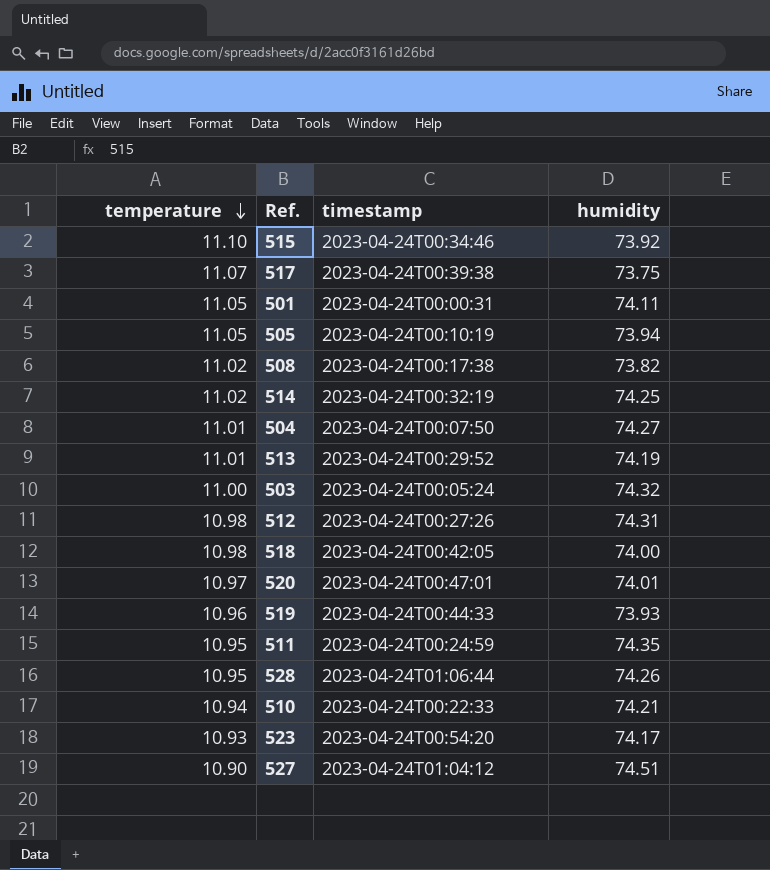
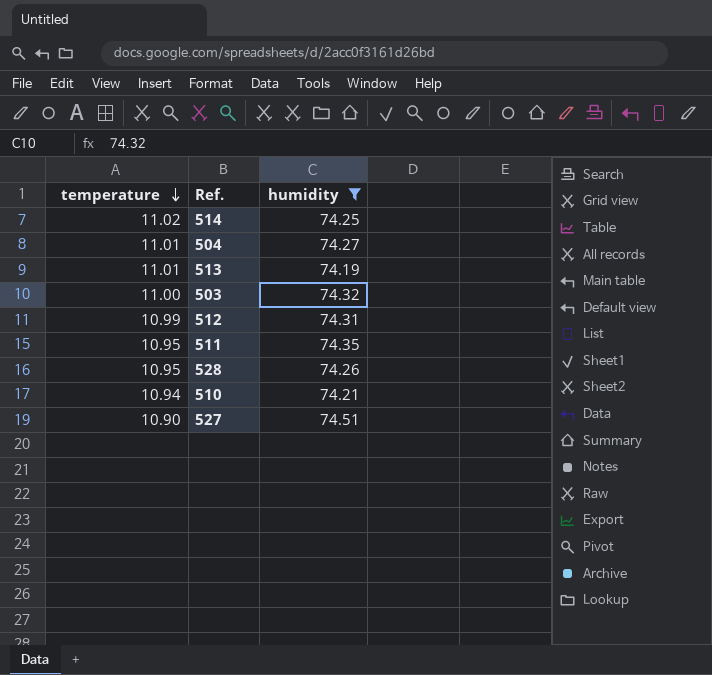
filter: none -> humidity >= 74.19
column timestamp | position: 3 -> none
512 | temperature: 10.98 -> 10.99

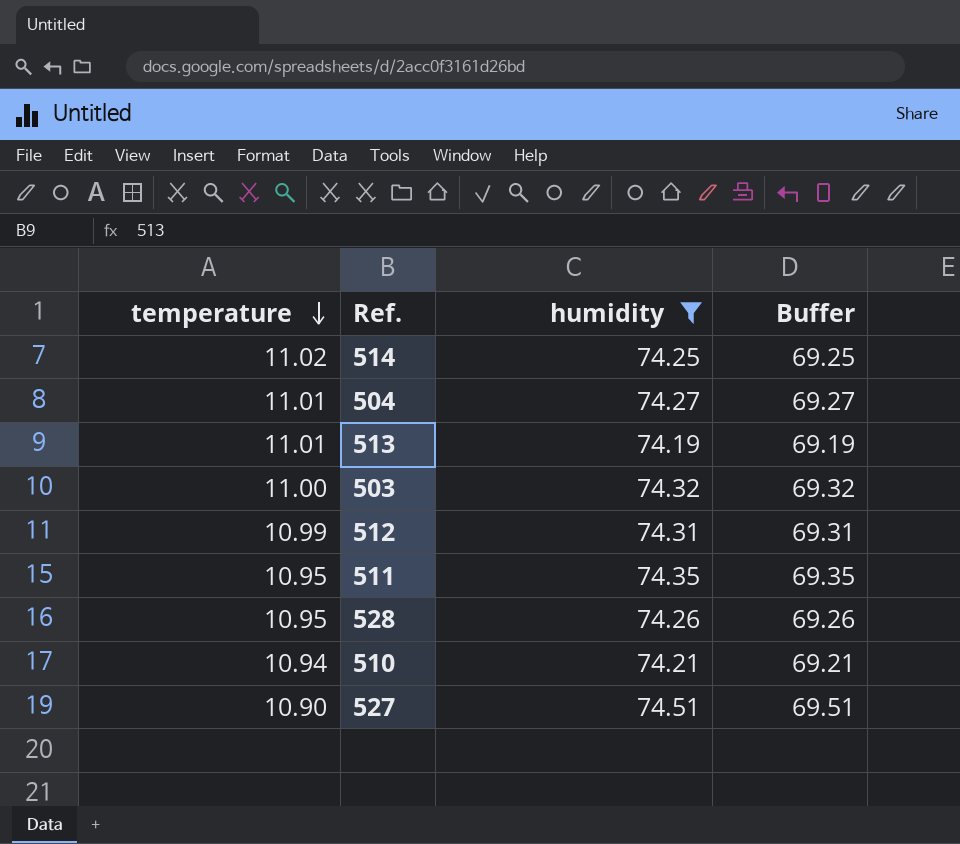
column Buffer | formula: none -> [humidity] - 5

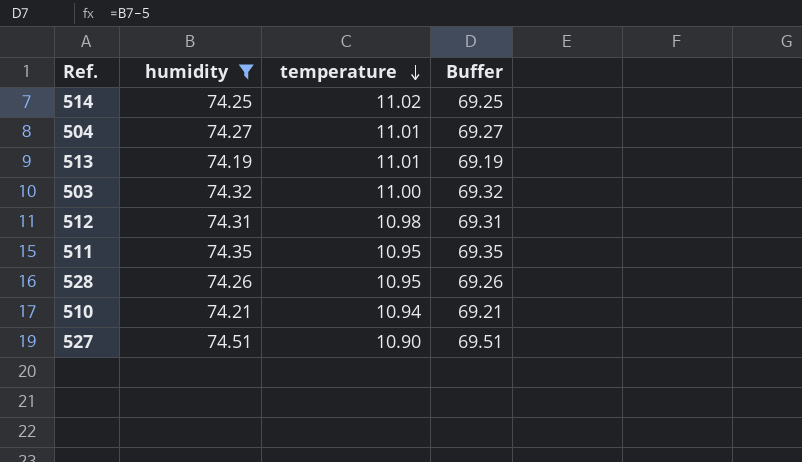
column temperature | position: 1 -> 3
512 | temperature: 10.99 -> 10.98

